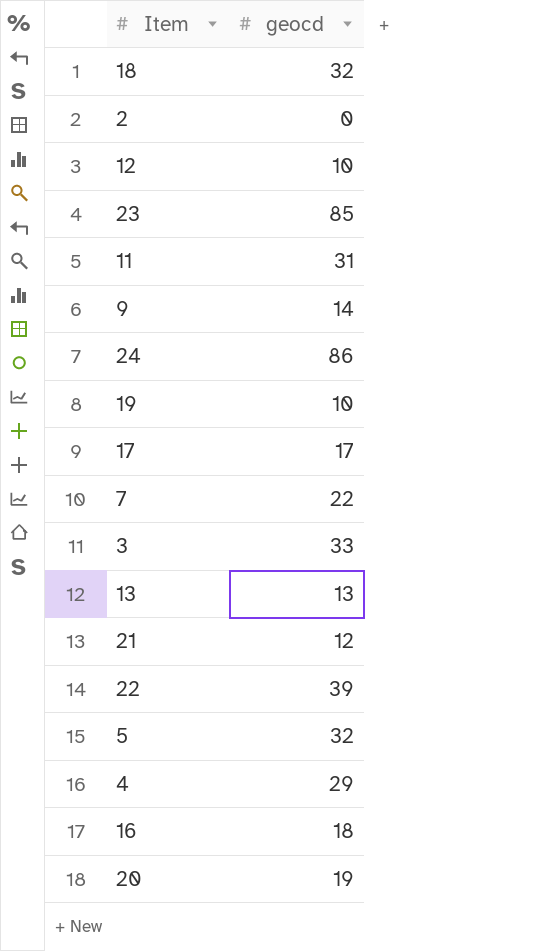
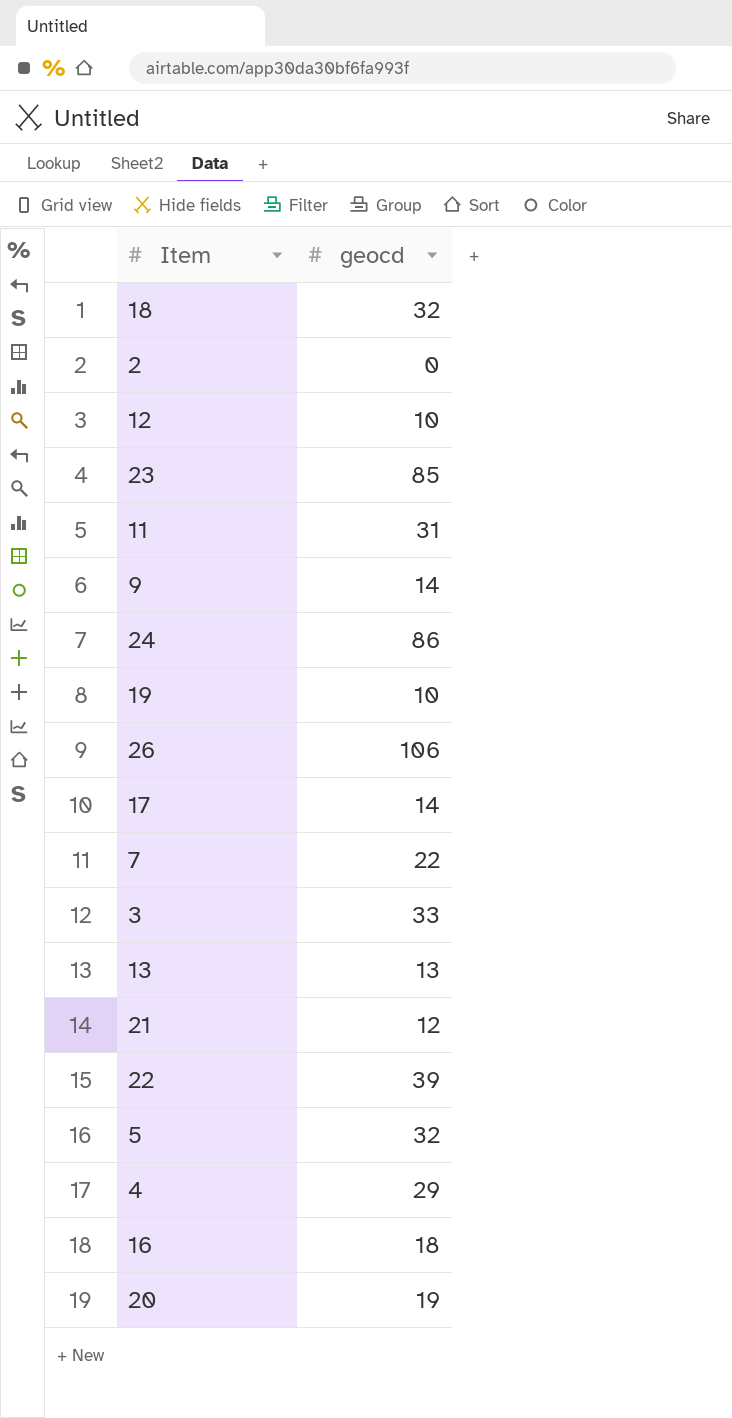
row 26: none -> 106
17 | geocd: 17 -> 14

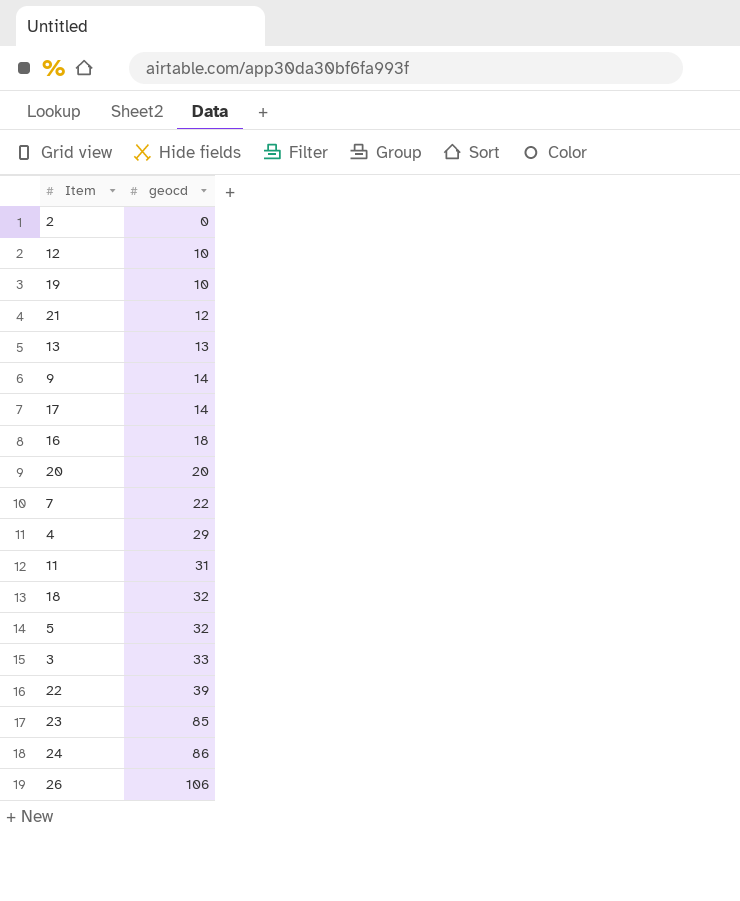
row order: none -> geocd ascending
20 | geocd: 19 -> 20

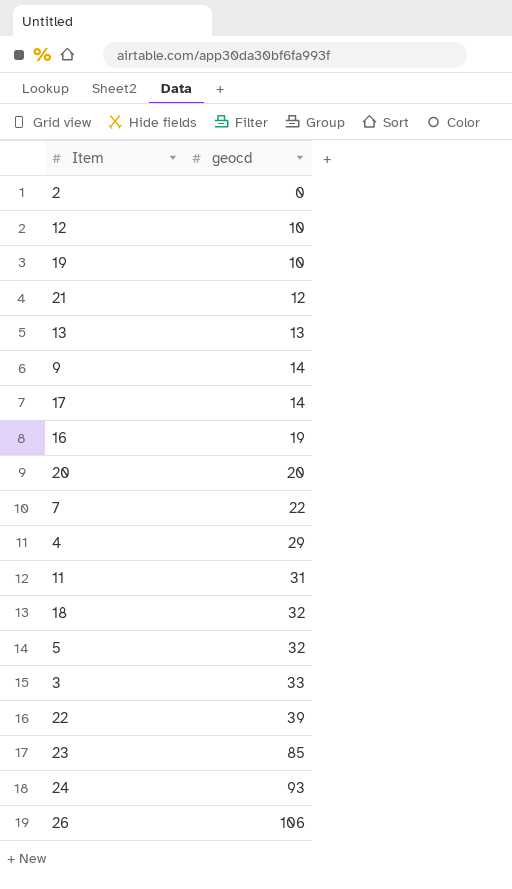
16 | geocd: 18 -> 19
24 | geocd: 86 -> 93

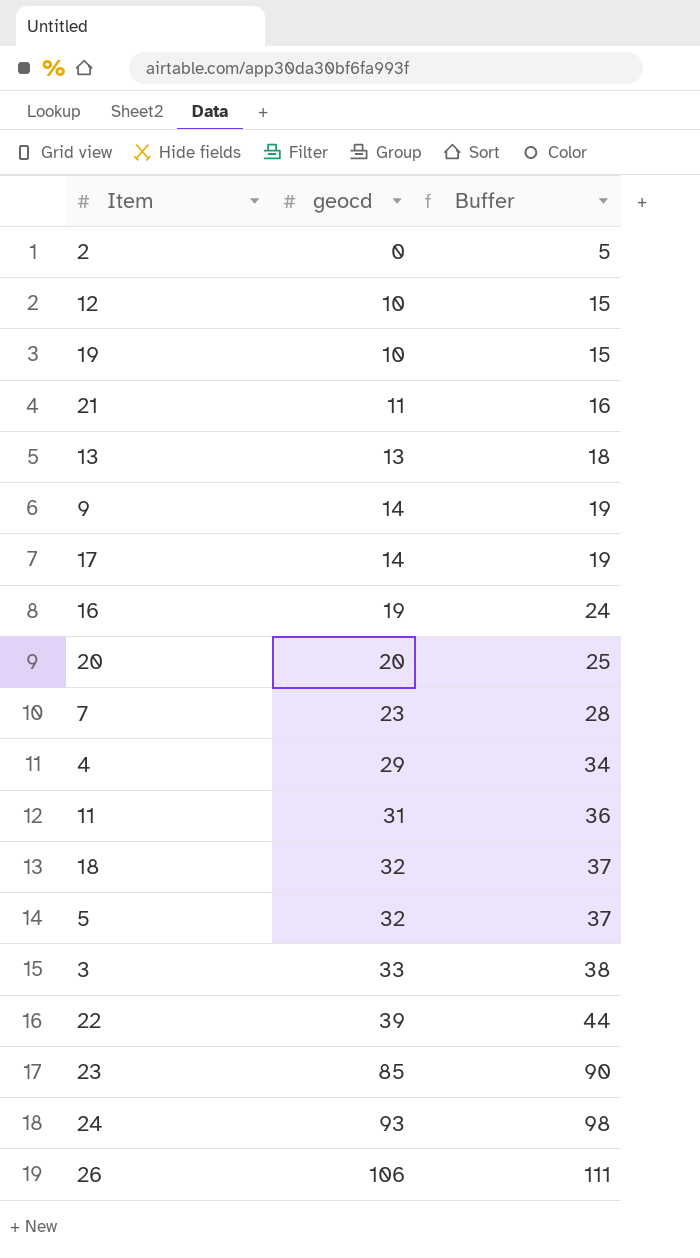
column Buffer | formula: none -> [geocd] + 5
21 | geocd: 12 -> 11
7 | geocd: 22 -> 23

